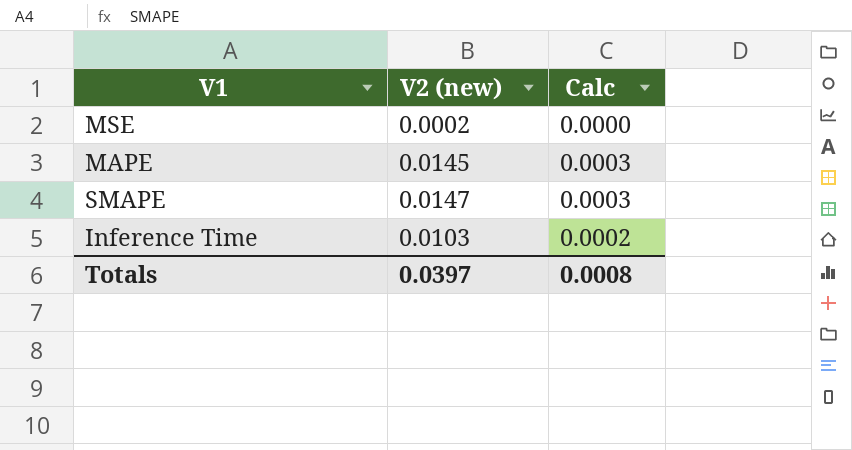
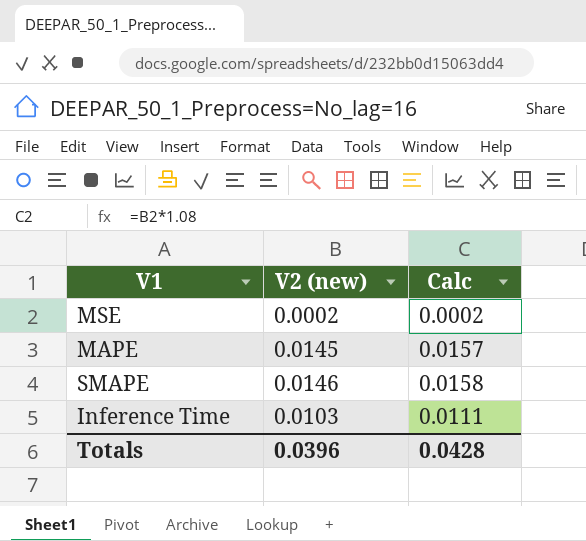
column Calc | formula: [V2 (new)] * 0.02 -> [V2 (new)] * 1.08
SMAPE | V2 (new): 0.0147 -> 0.0146
Totals | V2 (new): 0.0397 -> 0.0396
Totals | Calc: 0.0008 -> 0.0428

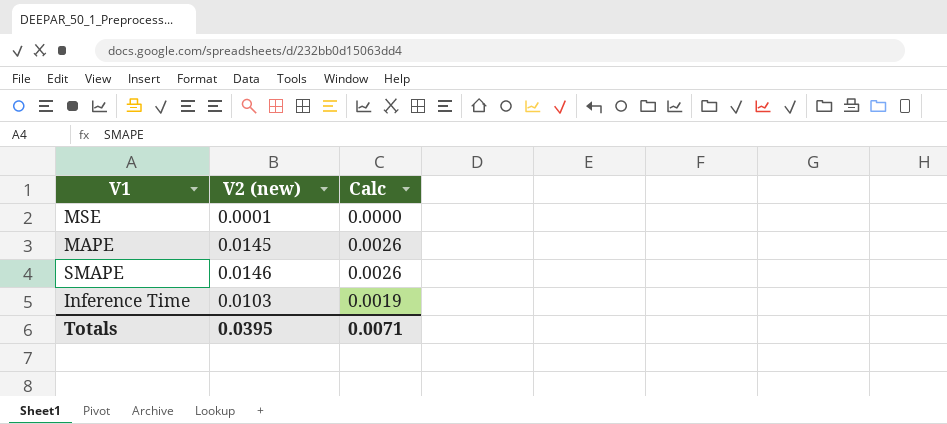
column Calc | formula: [V2 (new)] * 1.08 -> [V2 (new)] * 0.18
MSE | V2 (new): 0.0002 -> 0.0001
Totals | V2 (new): 0.0396 -> 0.0395
Totals | Calc: 0.0428 -> 0.0071

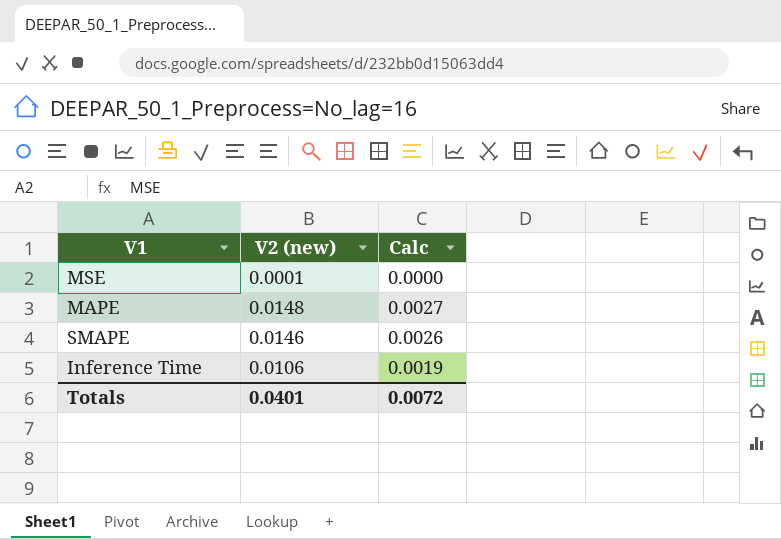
MAPE | V2 (new): 0.0145 -> 0.0148
MAPE | Calc: 0.0026 -> 0.0027
Inference Time | V2 (new): 0.0103 -> 0.0106
Totals | V2 (new): 0.0395 -> 0.0401
Totals | Calc: 0.0071 -> 0.0072

